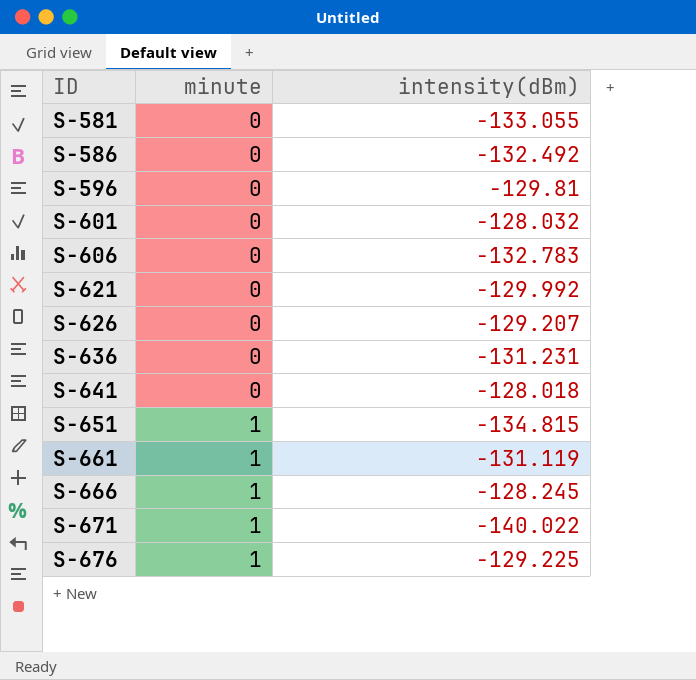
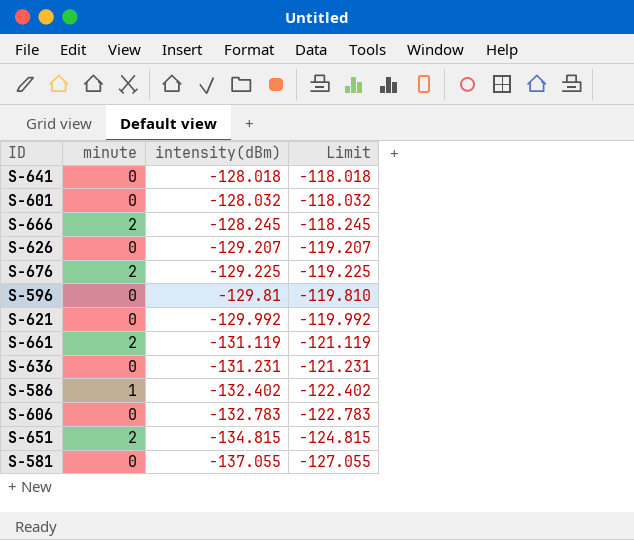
row order: ID ascending -> intensity(dBm) descending
column Limit | formula: none -> [intensity(dBm)] + 10
row S-671: 1 | -140.022 -> none
S-666 | minute: 1 -> 2
S-676 | minute: 1 -> 2
S-661 | minute: 1 -> 2
S-586 | minute: 0 -> 1
S-586 | intensity(dBm): -132.492 -> -132.402
S-651 | minute: 1 -> 2
S-581 | intensity(dBm): -133.055 -> -137.055

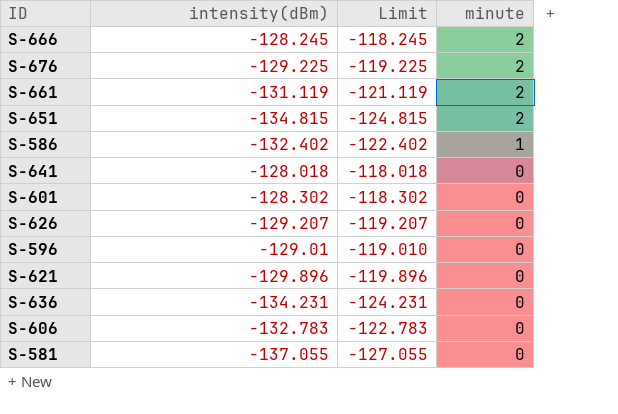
row order: intensity(dBm) descending -> minute descending
column minute | position: 2 -> 4
S-601 | intensity(dBm): -128.032 -> -128.302
S-601 | Limit: -118.032 -> -118.302
S-596 | intensity(dBm): -129.81 -> -129.01
S-596 | Limit: -119.810 -> -119.010
S-621 | intensity(dBm): -129.992 -> -129.896
S-621 | Limit: -119.992 -> -119.896
S-636 | intensity(dBm): -131.231 -> -134.231
S-636 | Limit: -121.231 -> -124.231

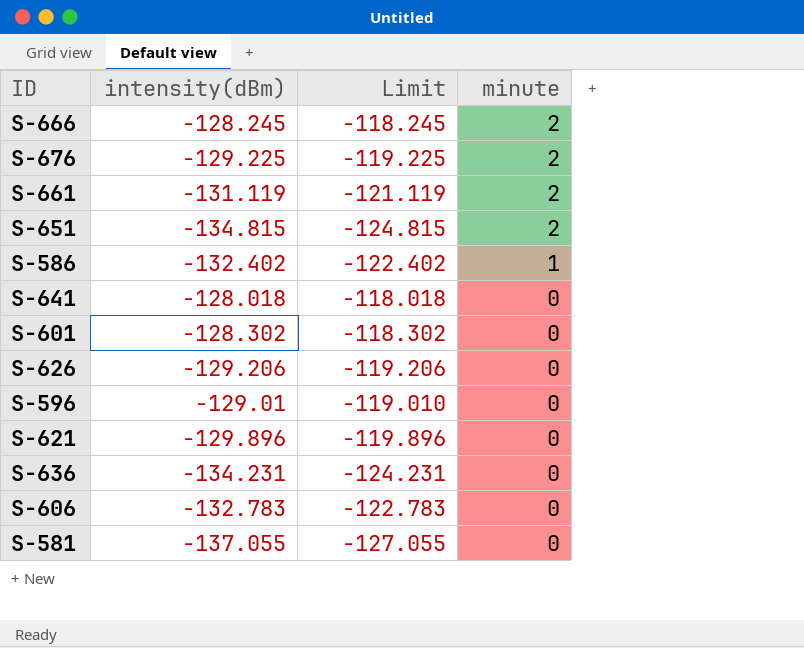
S-626 | intensity(dBm): -129.207 -> -129.206
S-626 | Limit: -119.207 -> -119.206

